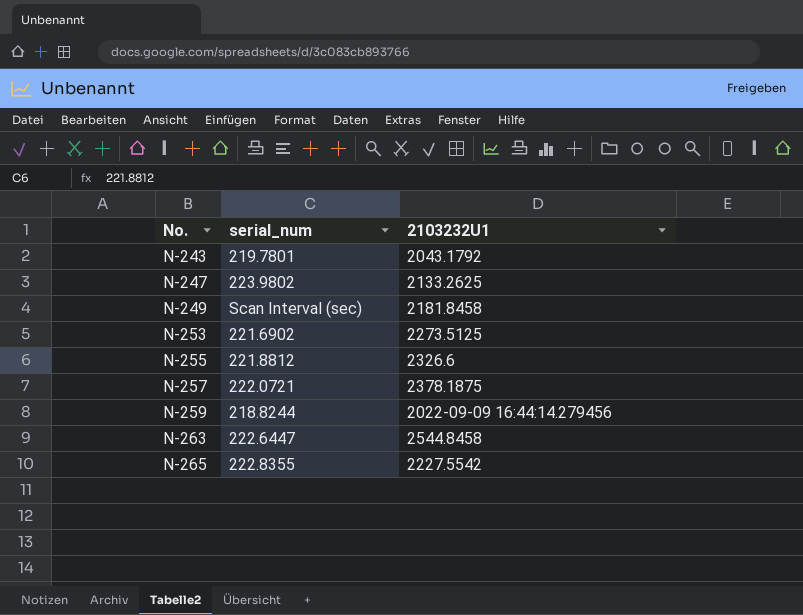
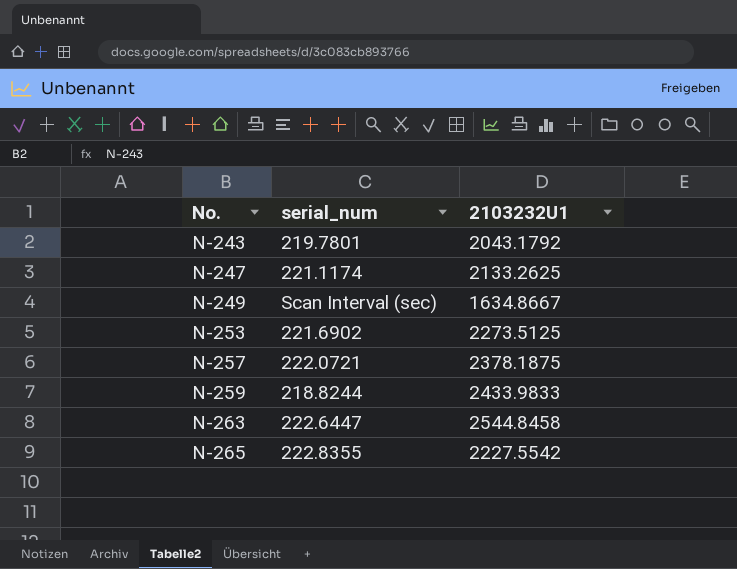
row N-255: 221.8812 | 2326.6 -> none
N-247 | serial_num: 223.9802 -> 221.1174
N-249 | 2103232U1: 2181.8458 -> 1634.8667
N-259 | 2103232U1: 2022-09-09 16:44:14.279456 -> 2433.9833

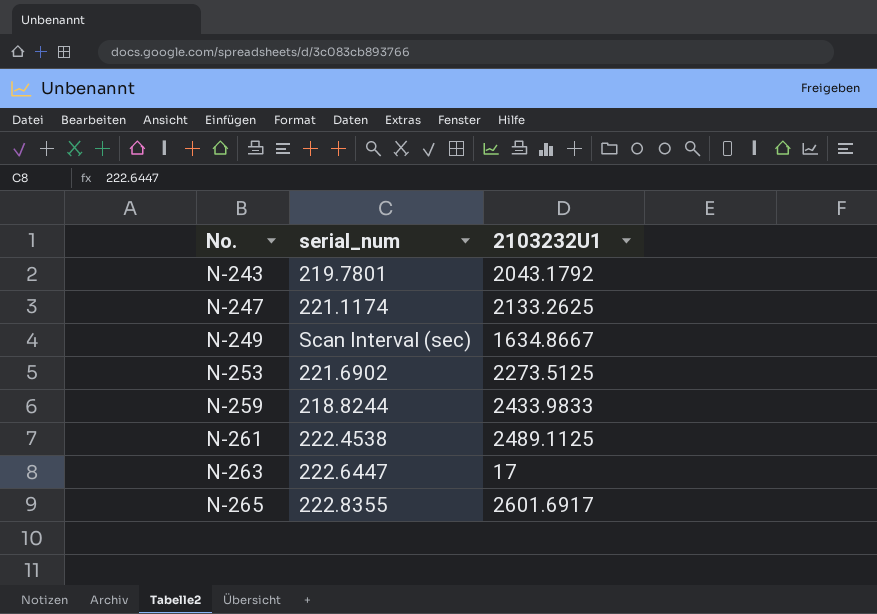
row N-257: 222.0721 | 2378.1875 -> none
row N-261: none -> 222.4538 | 2489.1125
N-263 | 2103232U1: 2544.8458 -> 17
N-265 | 2103232U1: 2227.5542 -> 2601.6917

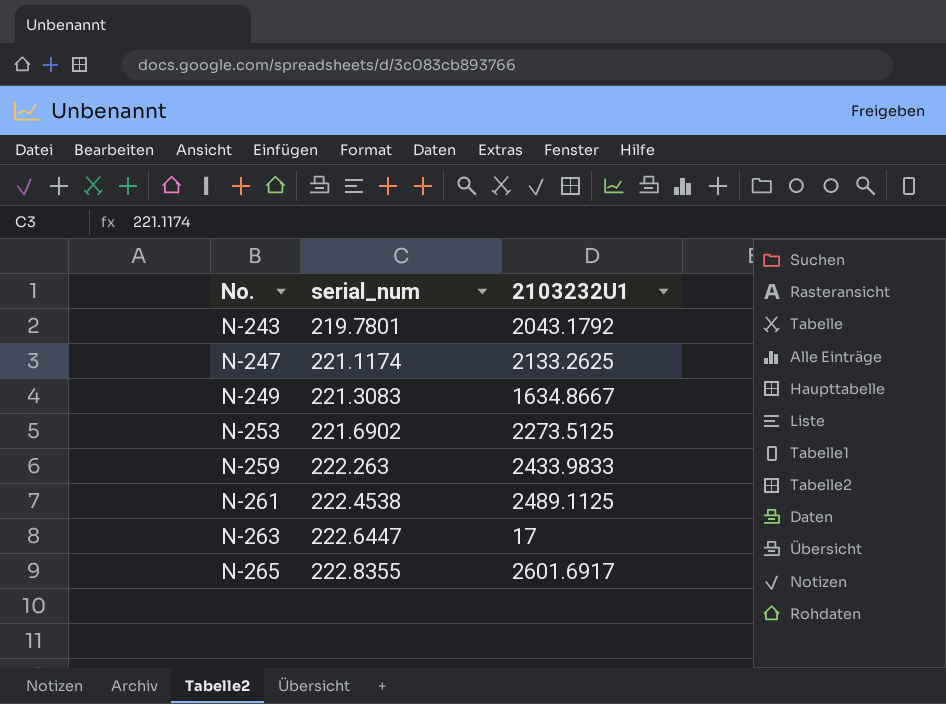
N-249 | serial_num: Scan Interval (sec) -> 221.3083
N-259 | serial_num: 218.8244 -> 222.263

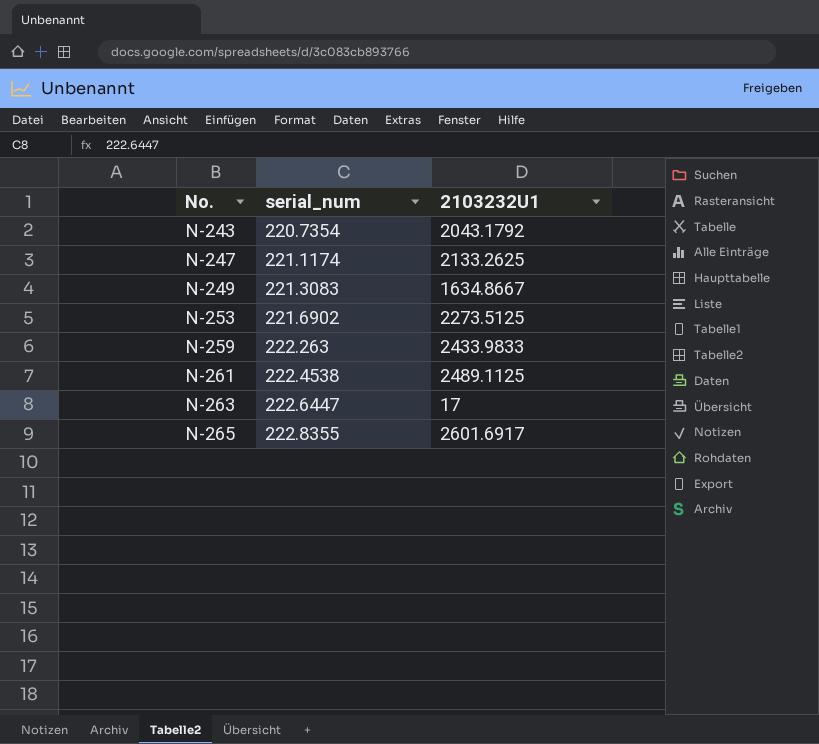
N-243 | serial_num: 219.7801 -> 220.7354

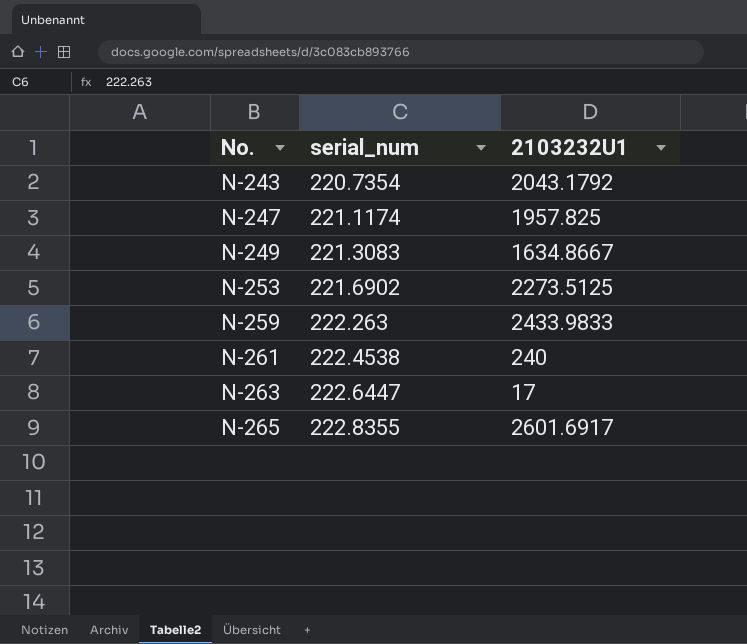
N-247 | 2103232U1: 2133.2625 -> 1957.825
N-261 | 2103232U1: 2489.1125 -> 240

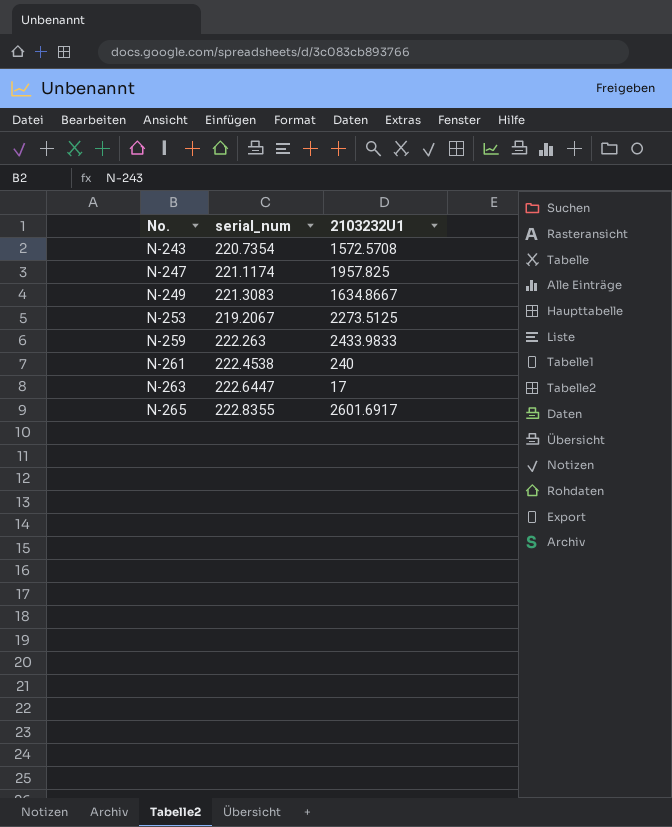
N-243 | 2103232U1: 2043.1792 -> 1572.5708
N-253 | serial_num: 221.6902 -> 219.2067

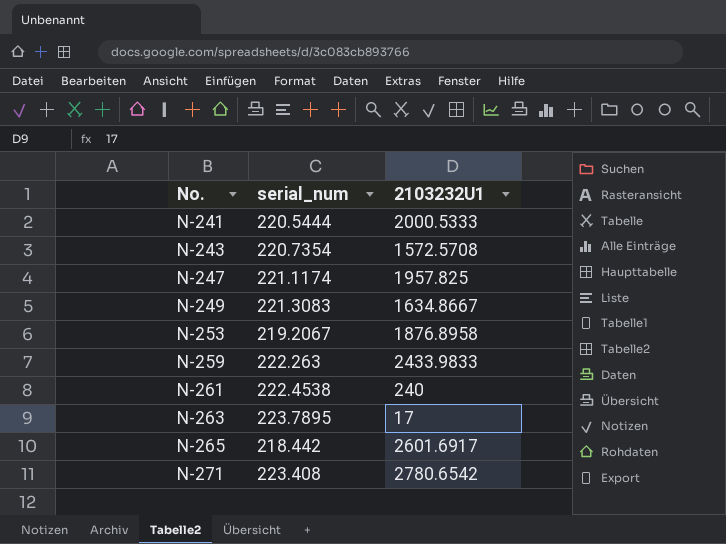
row N-241: none -> 220.5444 | 2000.5333
N-253 | 2103232U1: 2273.5125 -> 1876.8958
N-263 | serial_num: 222.6447 -> 223.7895
N-265 | serial_num: 222.8355 -> 218.442
row N-271: none -> 223.408 | 2780.6542

